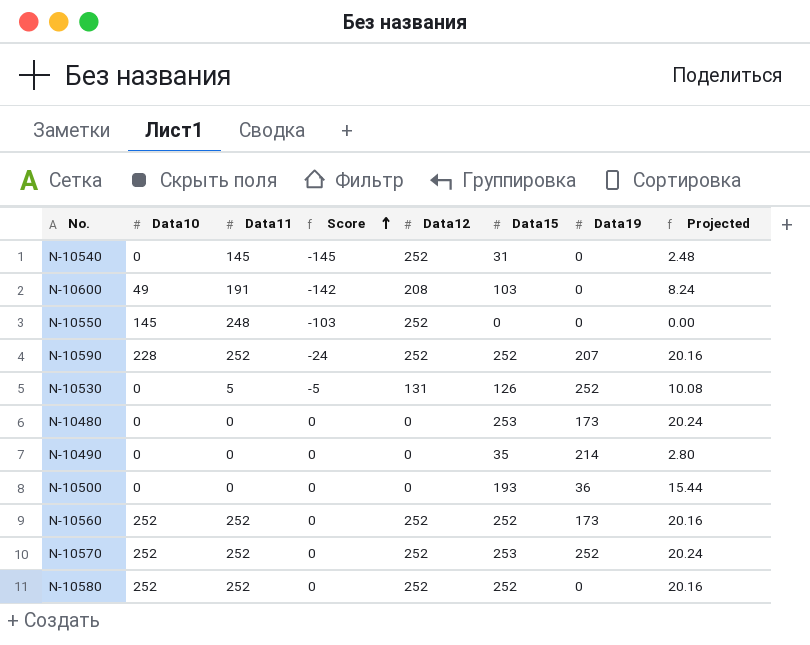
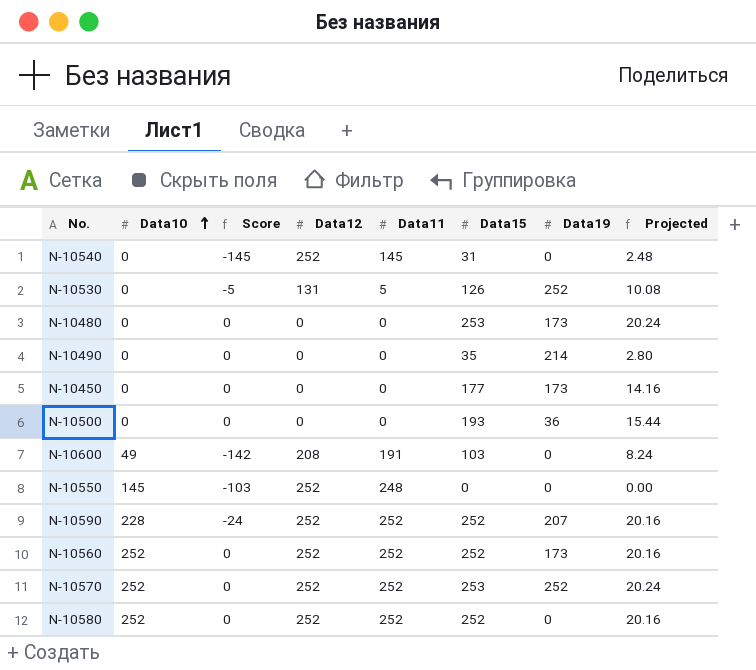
row order: Score ascending -> Data10 ascending
column Data11 | position: 3 -> 5
row N-10450: none -> 0 | 0 | 0 | 0 | 177 | 173 | 14.16

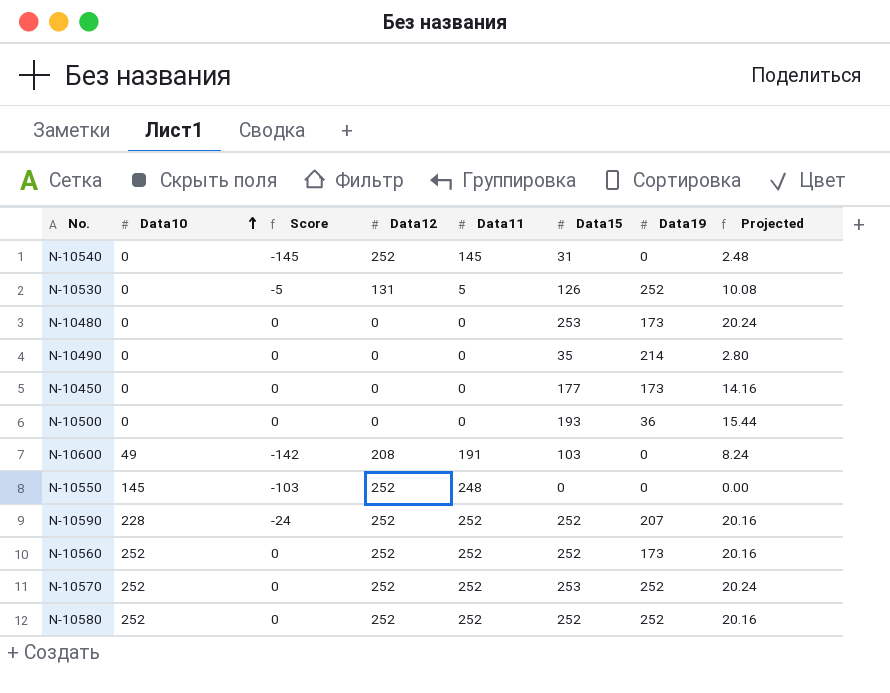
N-10580 | Data19: 0 -> 252

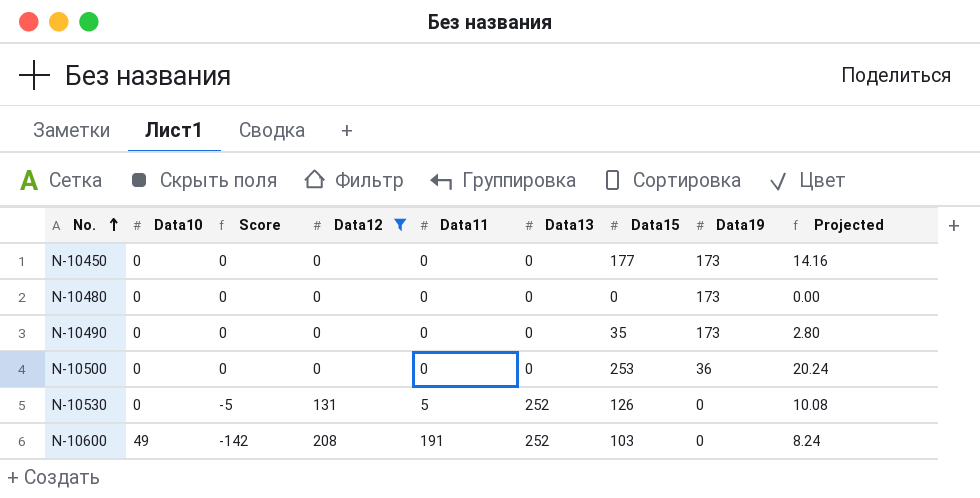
filter: none -> Data12 != 252
row order: Data10 ascending -> No. ascending
column Data13 | position: none -> 6
N-10480 | Data15: 253 -> 0
N-10480 | Projected: 20.24 -> 0.00
N-10490 | Data19: 214 -> 173
N-10500 | Data15: 193 -> 253
N-10500 | Projected: 15.44 -> 20.24
N-10530 | Data19: 252 -> 0

